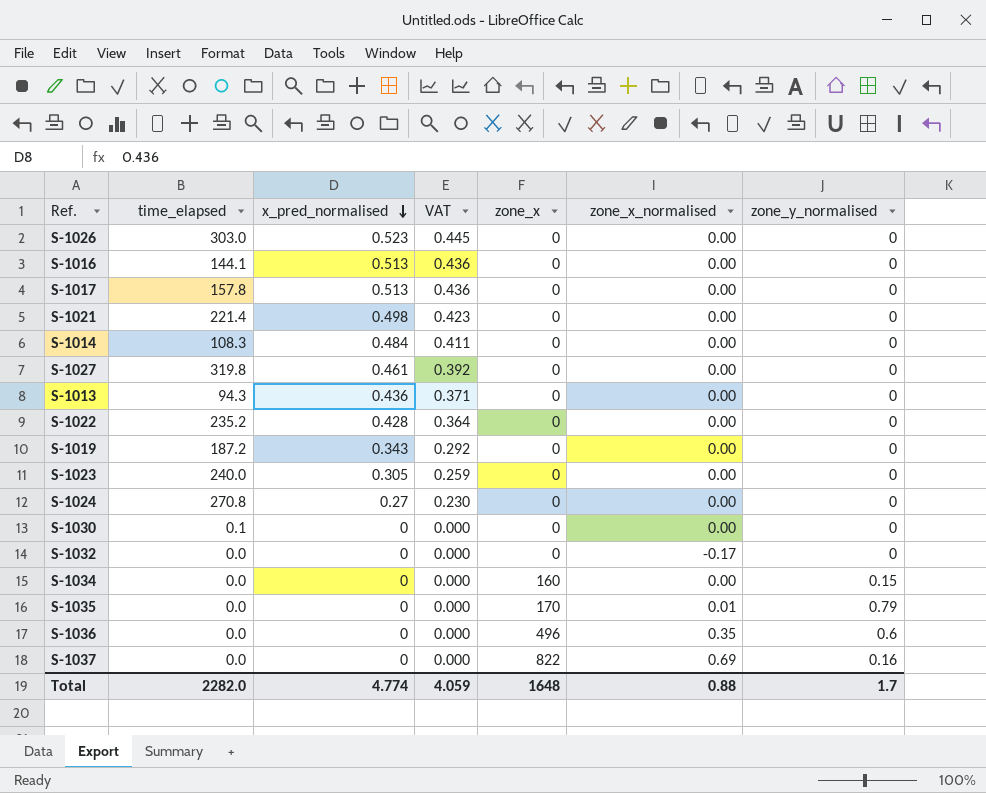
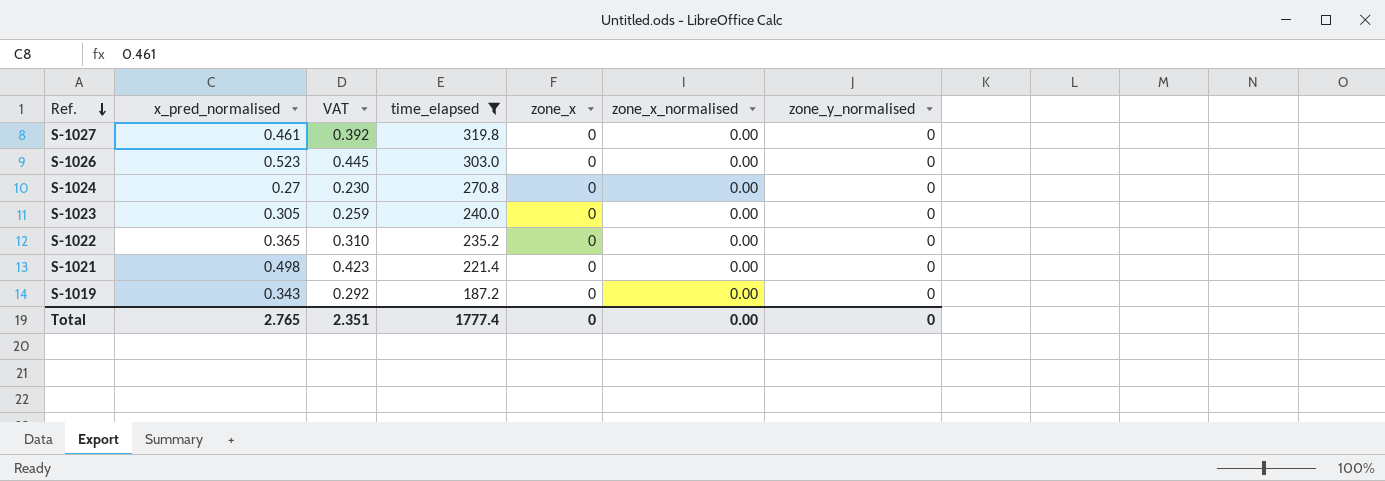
filter: none -> time_elapsed >= 187.2
row order: x_pred_normalised descending -> Ref. descending
column time_elapsed | position: 2 -> 4
S-1022 | x_pred_normalised: 0.428 -> 0.365
S-1022 | VAT: 0.364 -> 0.310
Total | x_pred_normalised: 4.774 -> 2.765
Total | VAT: 4.059 -> 2.351
Total | time_elapsed: 2282.0 -> 1777.4
Total | zone_x: 1648 -> 0
Total | zone_x_normalised: 0.88 -> 0.00
Total | zone_y_normalised: 1.7 -> 0

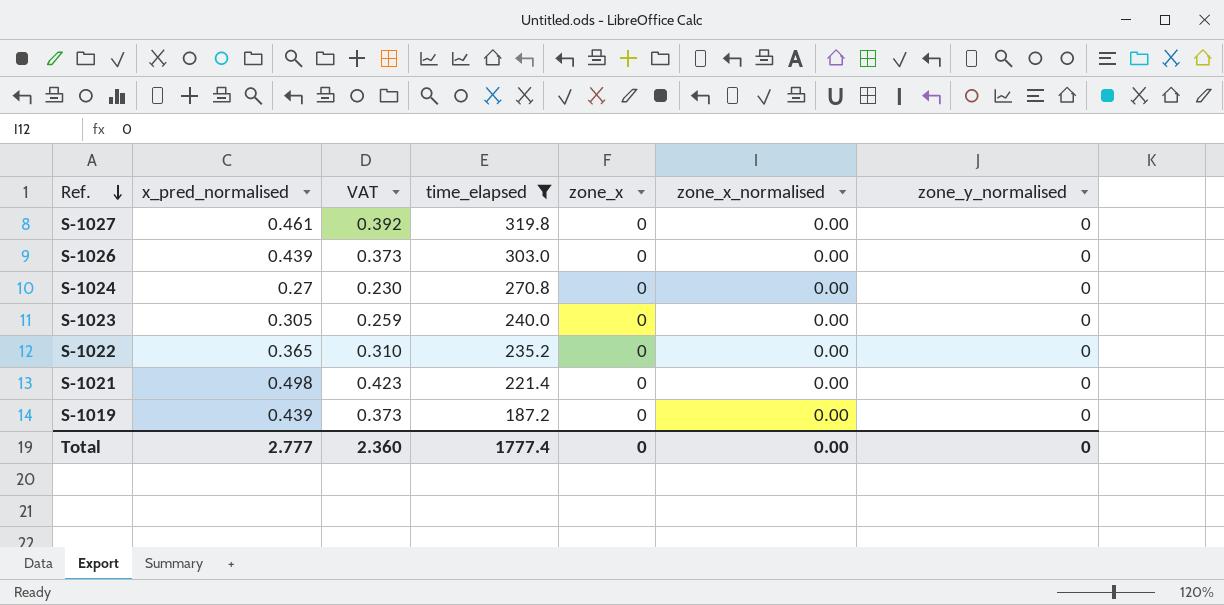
S-1026 | x_pred_normalised: 0.523 -> 0.439
S-1026 | VAT: 0.445 -> 0.373
S-1019 | x_pred_normalised: 0.343 -> 0.439
S-1019 | VAT: 0.292 -> 0.373
Total | x_pred_normalised: 2.765 -> 2.777
Total | VAT: 2.351 -> 2.360

